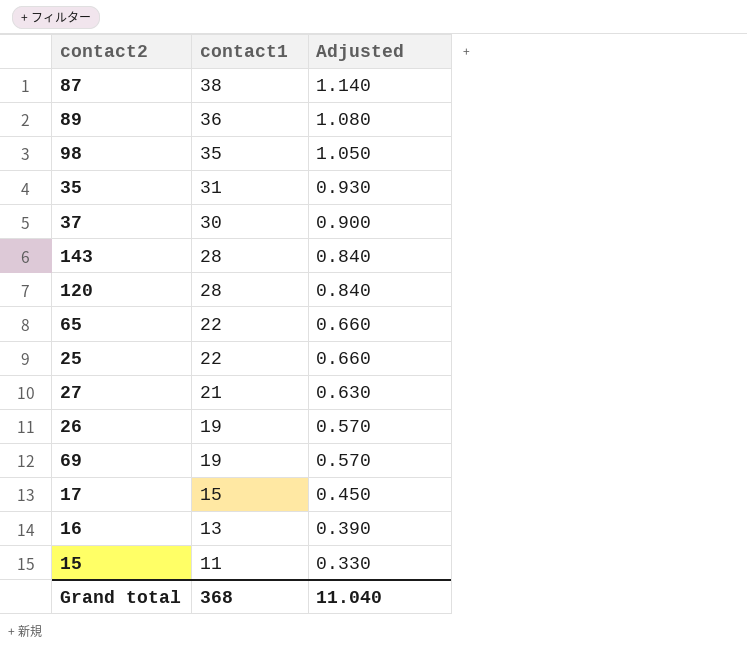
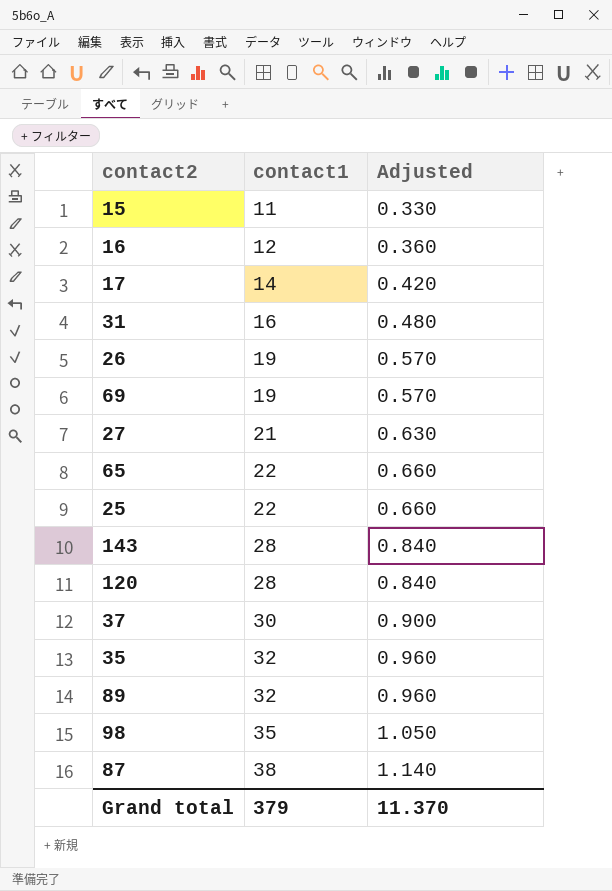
row order: contact1 descending -> contact1 ascending
16 | contact1: 13 -> 12
16 | Adjusted: 0.390 -> 0.360
17 | contact1: 15 -> 14
17 | Adjusted: 0.450 -> 0.420
row 31: none -> 16 | 0.480
35 | contact1: 31 -> 32
35 | Adjusted: 0.930 -> 0.960
89 | contact1: 36 -> 32
89 | Adjusted: 1.080 -> 0.960
Grand total | contact1: 368 -> 379
Grand total | Adjusted: 11.040 -> 11.370

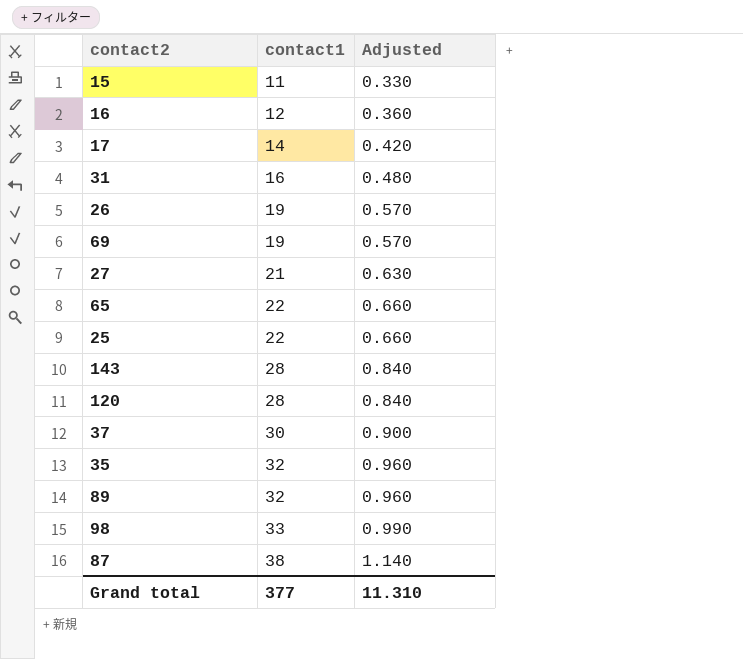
98 | contact1: 35 -> 33
98 | Adjusted: 1.050 -> 0.990
Grand total | contact1: 379 -> 377
Grand total | Adjusted: 11.370 -> 11.310

